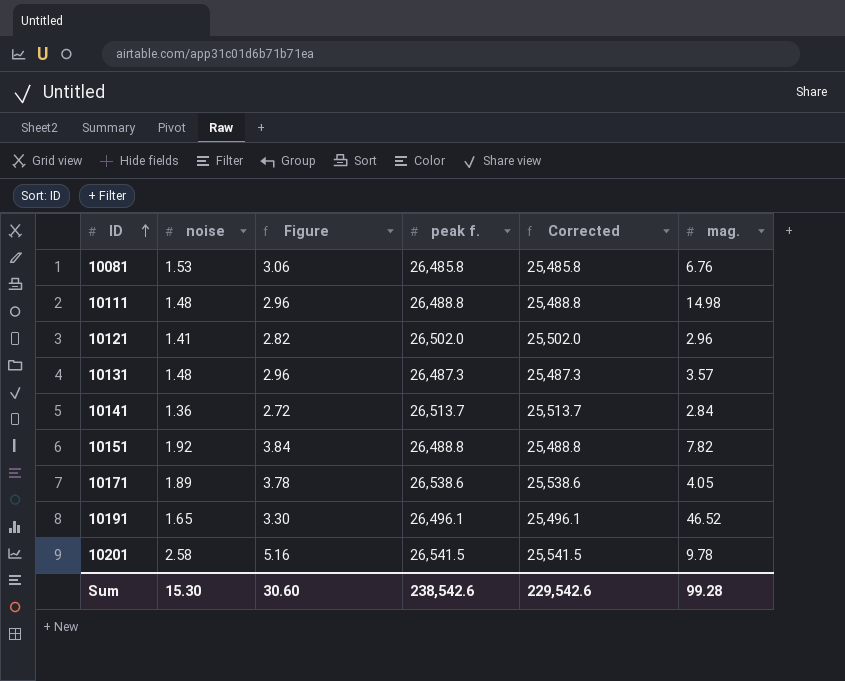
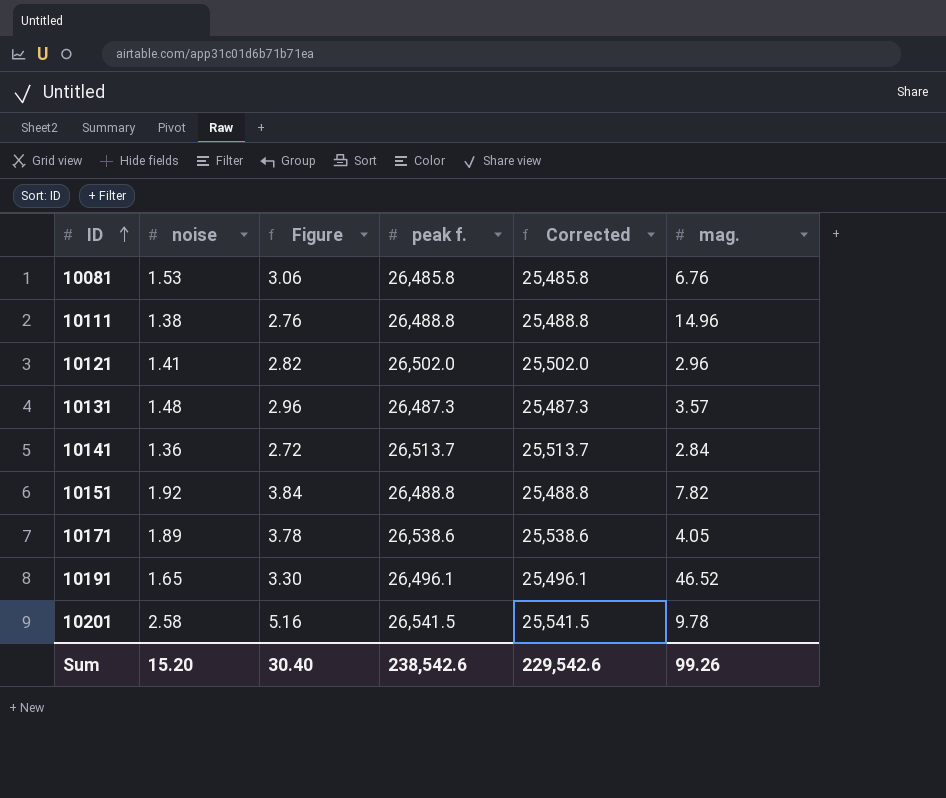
10111 | noise: 1.48 -> 1.38
10111 | Figure: 2.96 -> 2.76
10111 | mag.: 14.98 -> 14.96
Sum | noise: 15.30 -> 15.20
Sum | Figure: 30.60 -> 30.40
Sum | mag.: 99.28 -> 99.26

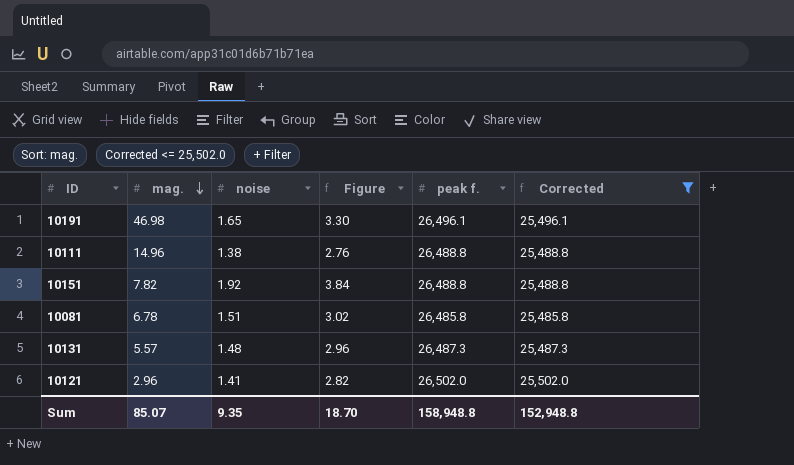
filter: none -> Corrected <= 25,502.0
row order: ID ascending -> mag. descending
column mag. | position: 6 -> 2
10191 | mag.: 46.52 -> 46.98
10081 | mag.: 6.76 -> 6.78
10081 | noise: 1.53 -> 1.51
10081 | Figure: 3.06 -> 3.02
10131 | mag.: 3.57 -> 5.57
Sum | mag.: 99.26 -> 85.07
Sum | noise: 15.20 -> 9.35
Sum | Figure: 30.40 -> 18.70
Sum | peak f.: 238,542.6 -> 158,948.8
Sum | Corrected: 229,542.6 -> 152,948.8

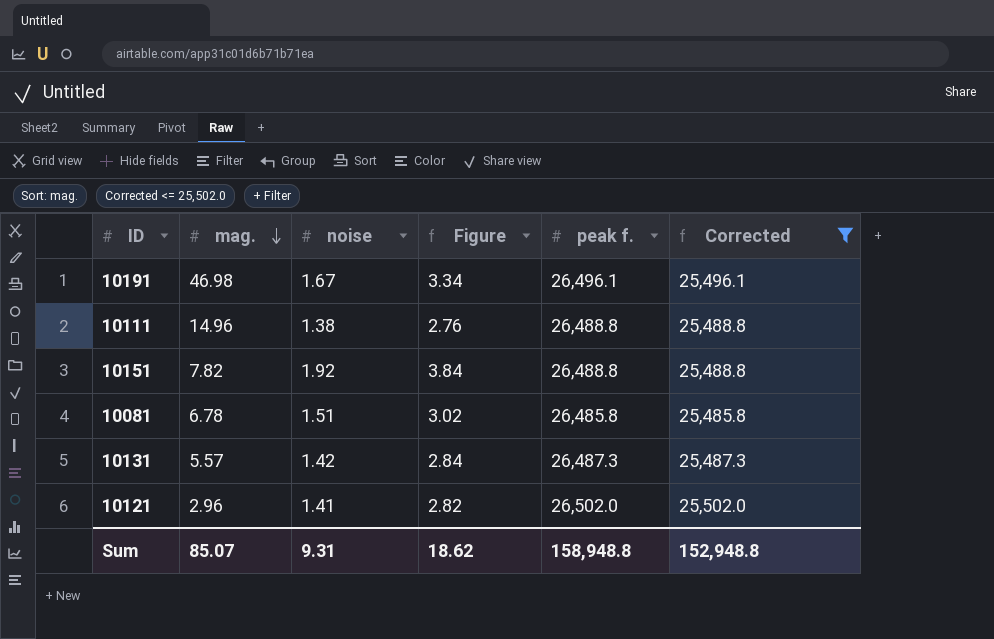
10191 | noise: 1.65 -> 1.67
10191 | Figure: 3.30 -> 3.34
10131 | noise: 1.48 -> 1.42
10131 | Figure: 2.96 -> 2.84
Sum | noise: 9.35 -> 9.31
Sum | Figure: 18.70 -> 18.62

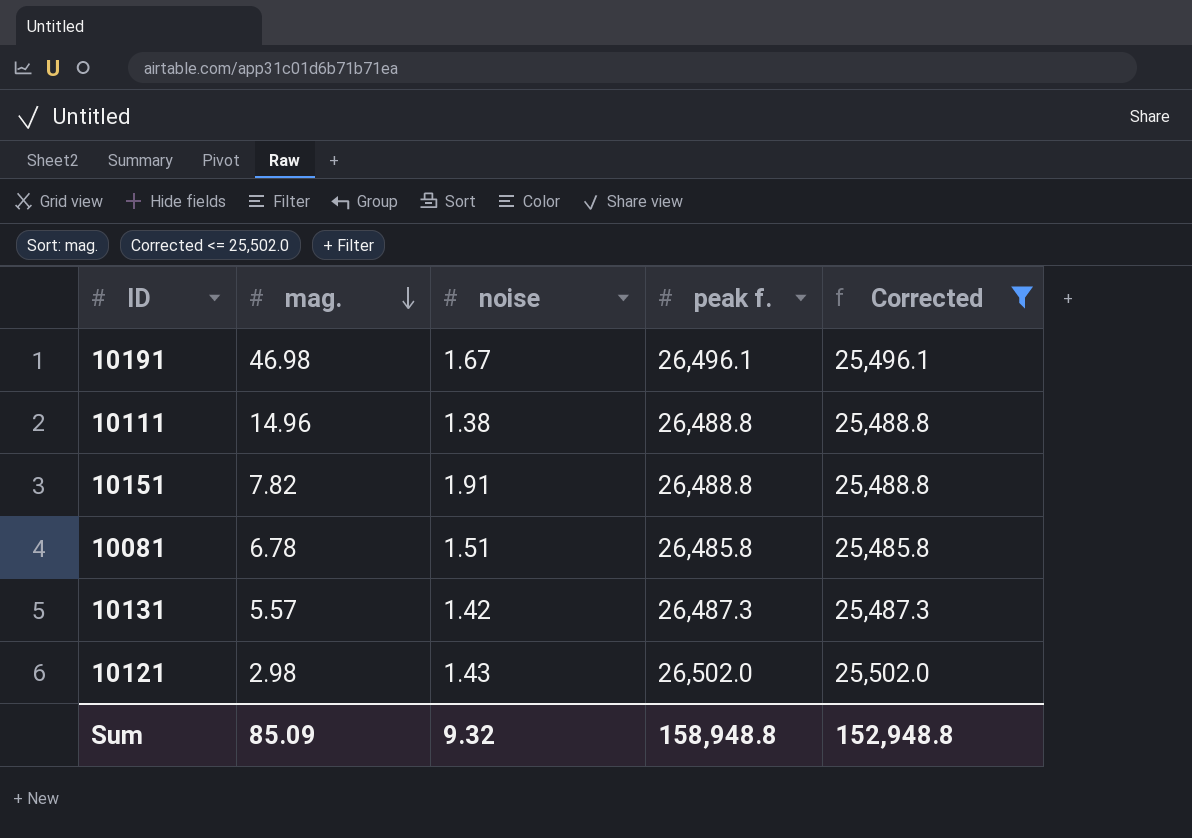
column Figure | formula: [noise] * 2 -> none
10151 | noise: 1.92 -> 1.91
10121 | mag.: 2.96 -> 2.98
10121 | noise: 1.41 -> 1.43
Sum | mag.: 85.07 -> 85.09
Sum | noise: 9.31 -> 9.32

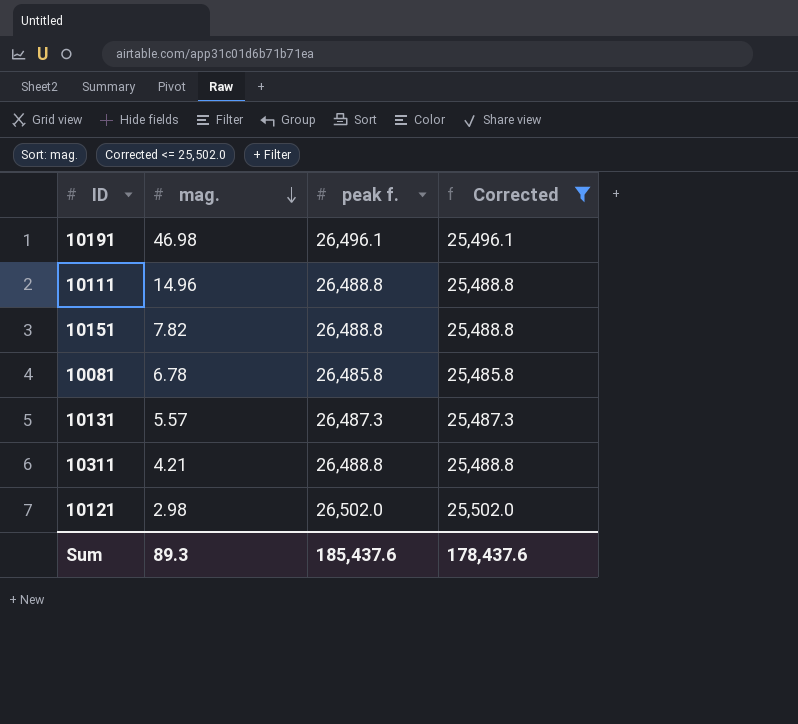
column noise | position: 3 -> none
row 10311: none -> 4.21 | 26,488.8 | 25,488.8
Sum | mag.: 85.09 -> 89.3
Sum | peak f.: 158,948.8 -> 185,437.6
Sum | Corrected: 152,948.8 -> 178,437.6

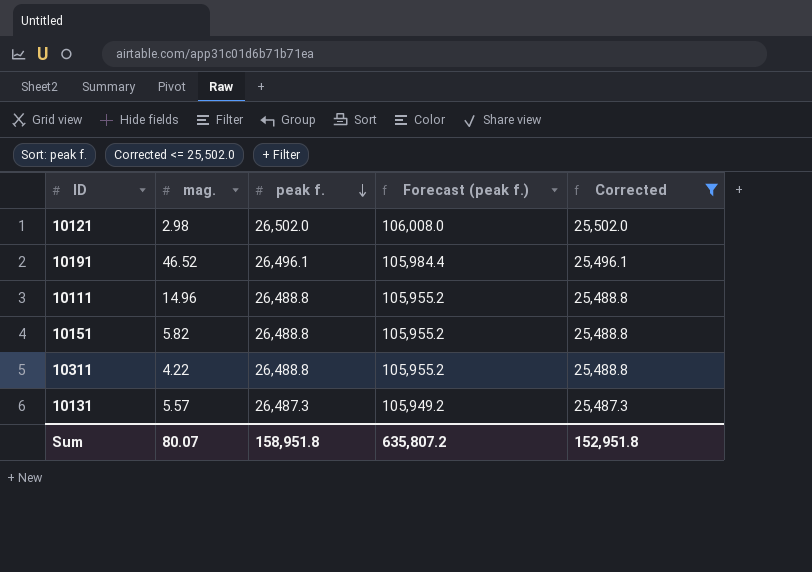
row order: mag. descending -> peak f. descending
column Forecast (peak f.) | formula: none -> [peak f.] * 4
row 10081: 6.78 | 26,485.8 | 25,485.8 -> none
10191 | mag.: 46.98 -> 46.52
10151 | mag.: 7.82 -> 5.82
10311 | mag.: 4.21 -> 4.22
Sum | mag.: 89.3 -> 80.07
Sum | peak f.: 185,437.6 -> 158,951.8
Sum | Corrected: 178,437.6 -> 152,951.8

